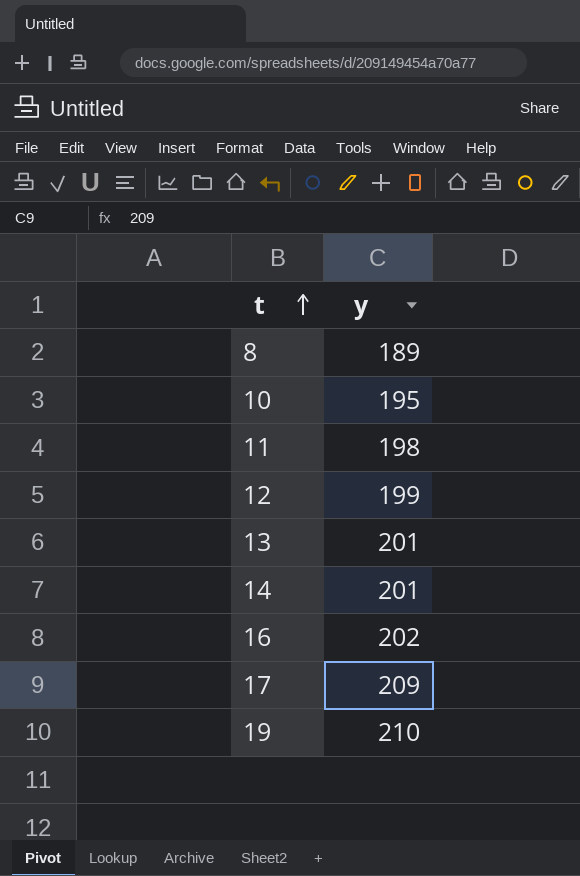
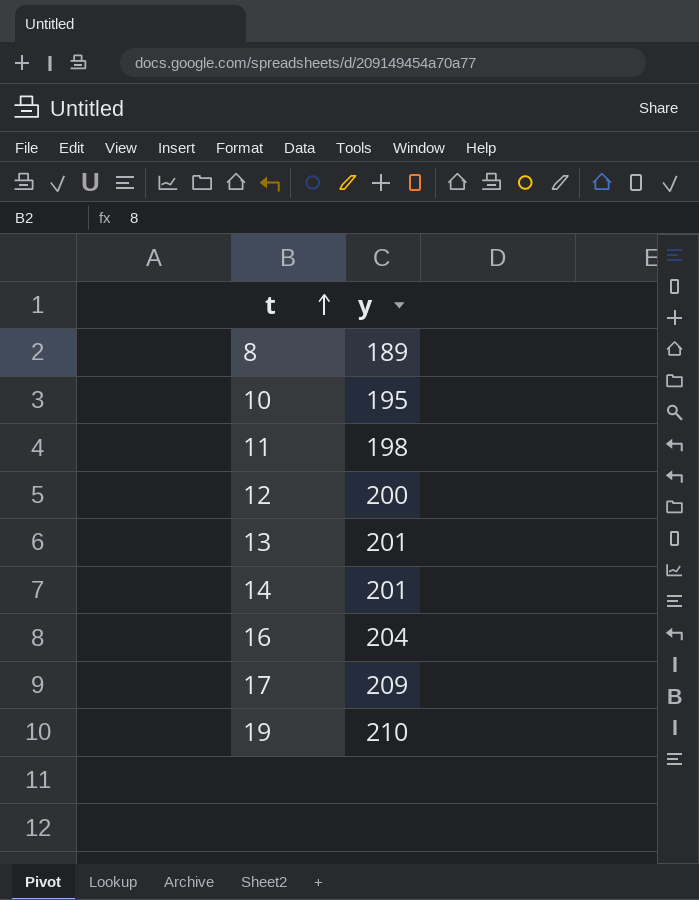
12 | y: 199 -> 200
16 | y: 202 -> 204

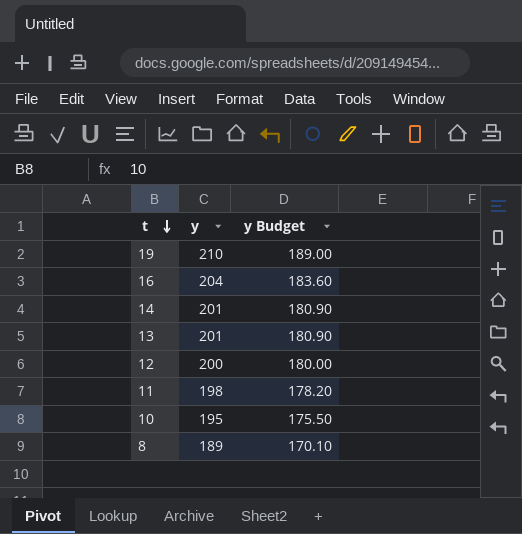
row order: t ascending -> t descending
column y Budget | formula: none -> [y] * 0.9
row 17: 209 -> none

